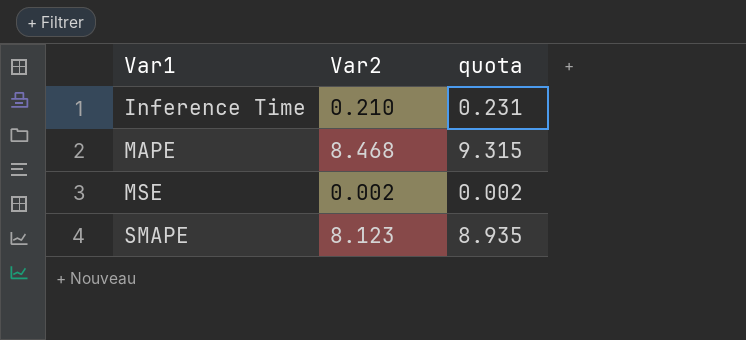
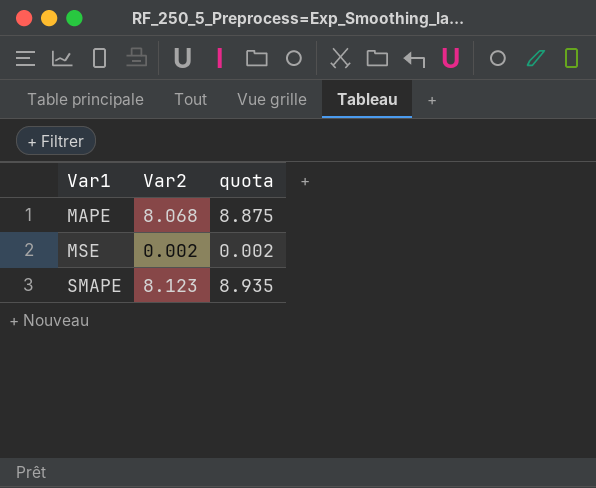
row Inference Time: 0.210 | 0.231 -> none
MAPE | Var2: 8.468 -> 8.068
MAPE | quota: 9.315 -> 8.875

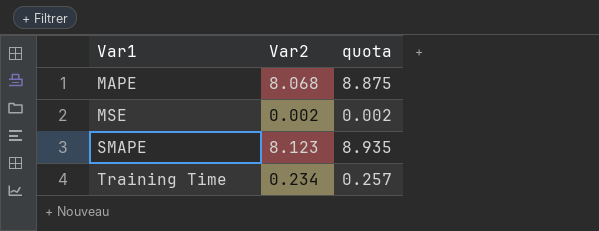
row Training Time: none -> 0.234 | 0.257

